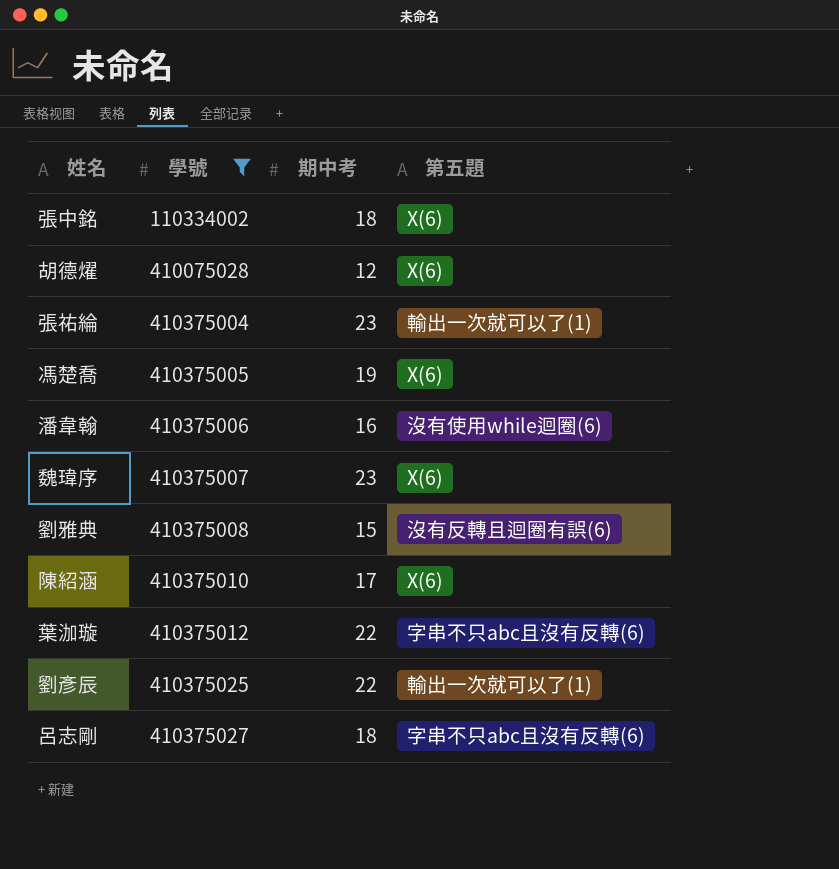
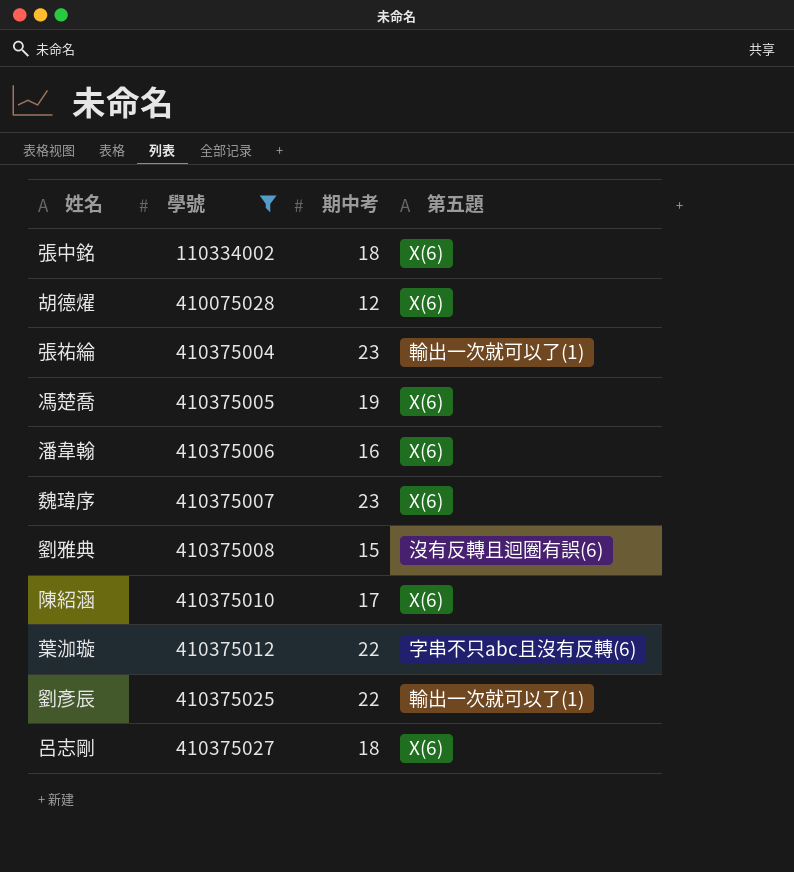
潘韋翰 | 第五題: 沒有使用while迴圈(6) -> X(6)
呂志剛 | 第五題: 字串不只abc且沒有反轉(6) -> X(6)

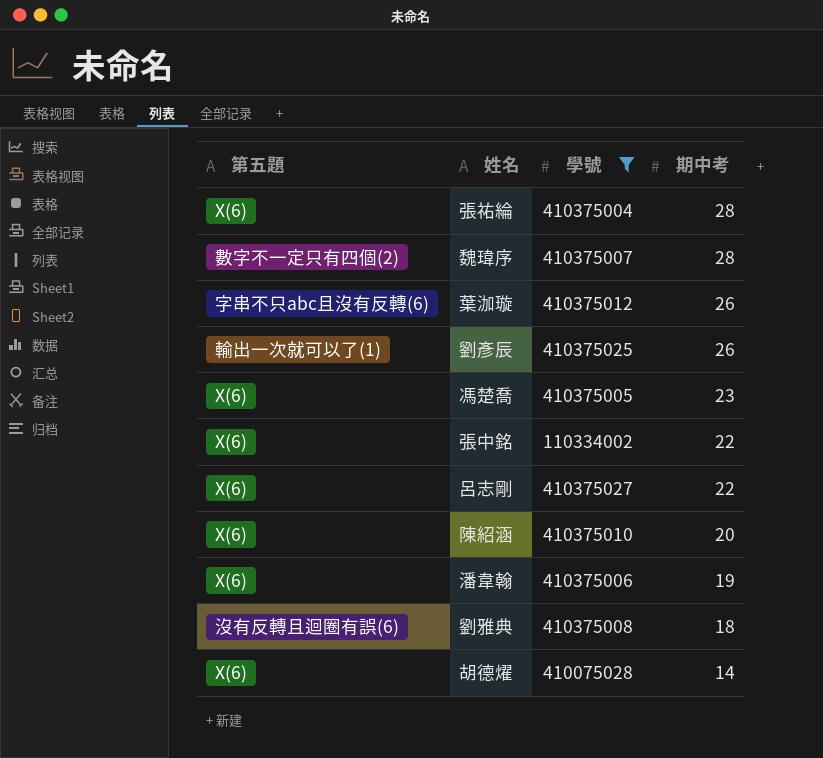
row order: 學號 ascending -> 期中考 descending
column 第五題 | position: 4 -> 1
張祐綸 | 第五題: 輸出一次就可以了(1) -> X(6)
張祐綸 | 期中考: 23 -> 28
魏瑋序 | 第五題: X(6) -> 數字不一定只有四個(2)
魏瑋序 | 期中考: 23 -> 28
葉泇璇 | 期中考: 22 -> 26
劉彥辰 | 期中考: 22 -> 26
馮楚喬 | 期中考: 19 -> 23
張中銘 | 期中考: 18 -> 22
呂志剛 | 期中考: 18 -> 22
陳紹涵 | 期中考: 17 -> 20
潘韋翰 | 期中考: 16 -> 19
劉雅典 | 期中考: 15 -> 18
胡德燿 | 期中考: 12 -> 14

